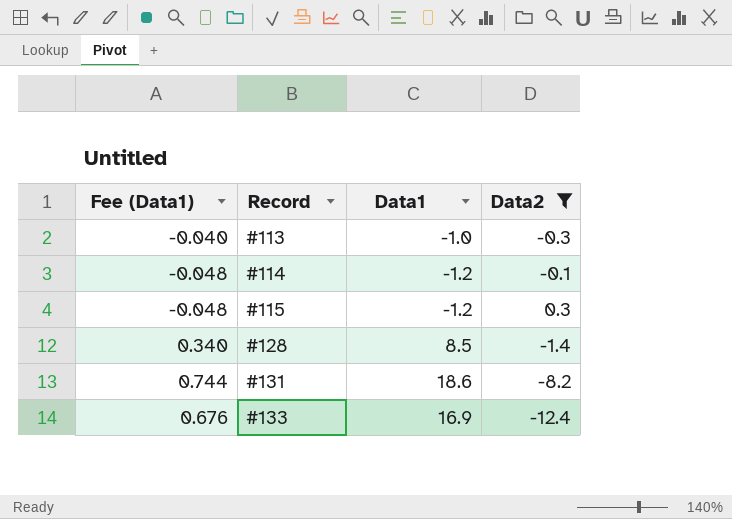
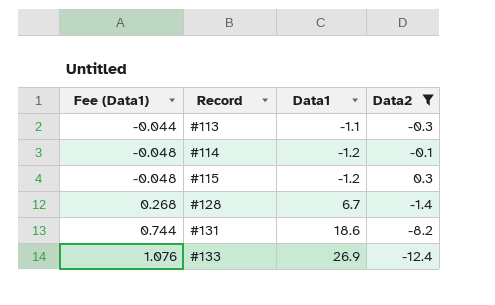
#113 | Fee (Data1): -0.040 -> -0.044
#113 | Data1: -1.0 -> -1.1
#128 | Fee (Data1): 0.340 -> 0.268
#128 | Data1: 8.5 -> 6.7
#133 | Fee (Data1): 0.676 -> 1.076
#133 | Data1: 16.9 -> 26.9

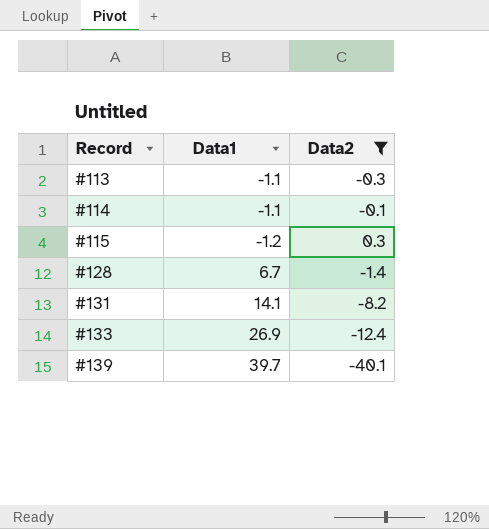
column Fee (Data1) | formula: [Data1] * 0.04 -> none
#114 | Data1: -1.2 -> -1.1
#131 | Data1: 18.6 -> 14.1
row #139: none -> 39.7 | -40.1

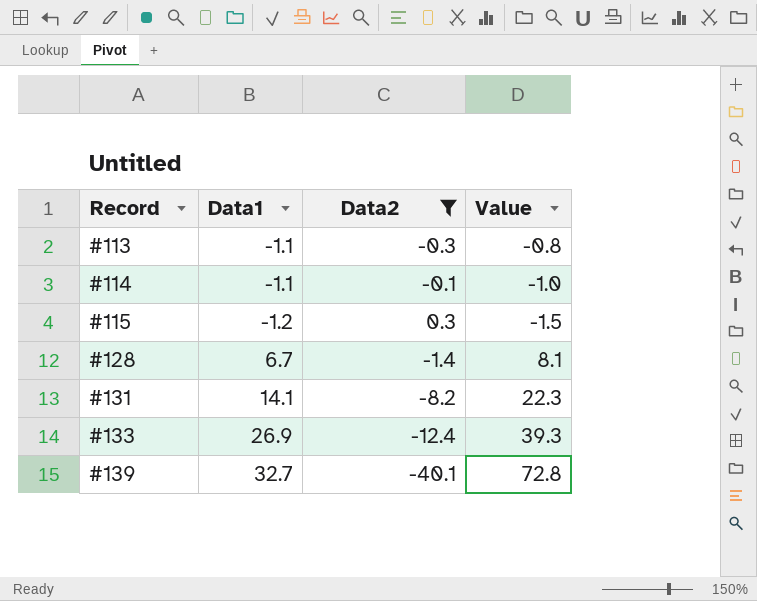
column Value | formula: none -> [Data1] - [Data2]
#139 | Data1: 39.7 -> 32.7

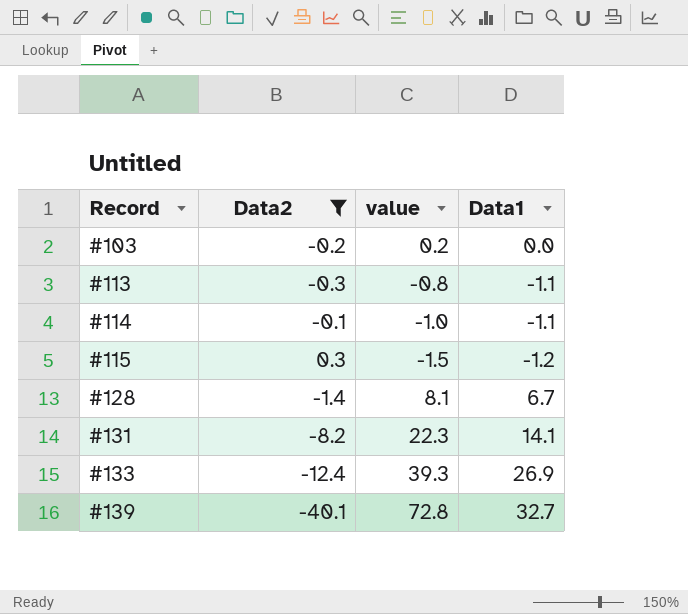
column name: Value -> value
column Data1 | position: 2 -> 4
row #103: none -> -0.2 | 0.2 | 0.0

